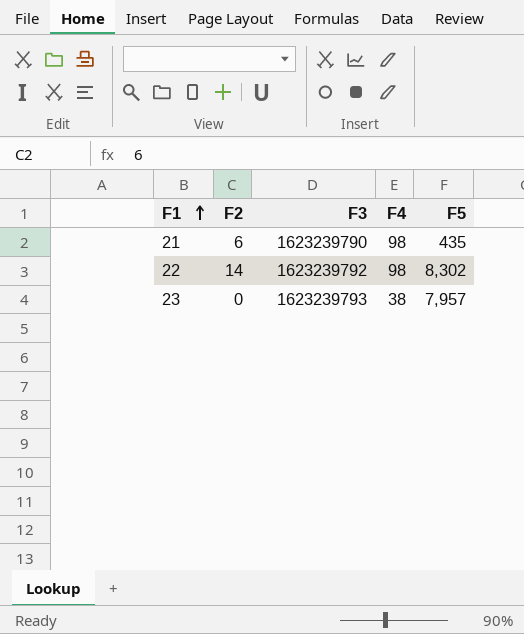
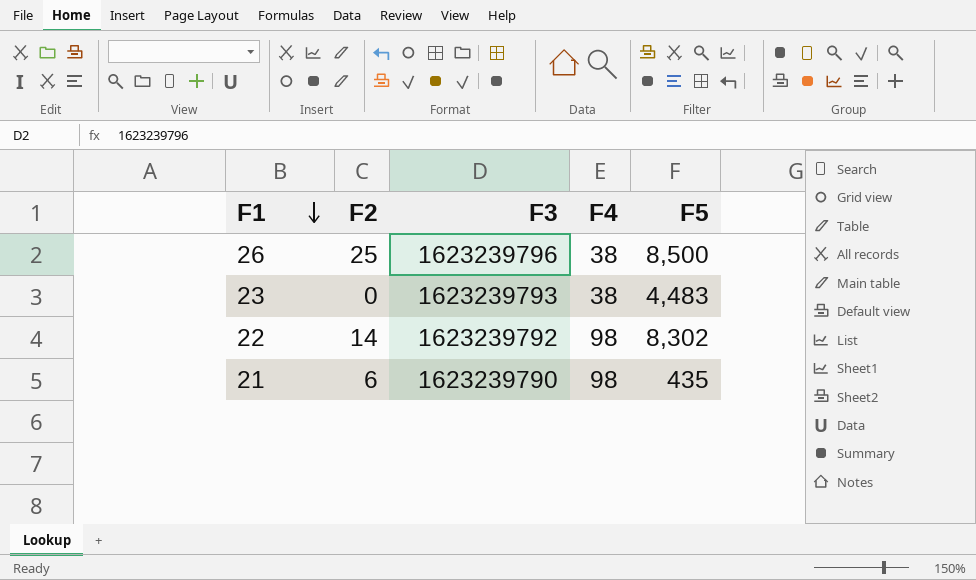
row order: F1 ascending -> F1 descending
row 26: none -> 25 | 1623239796 | 38 | 8,500
23 | F5: 7,957 -> 4,483

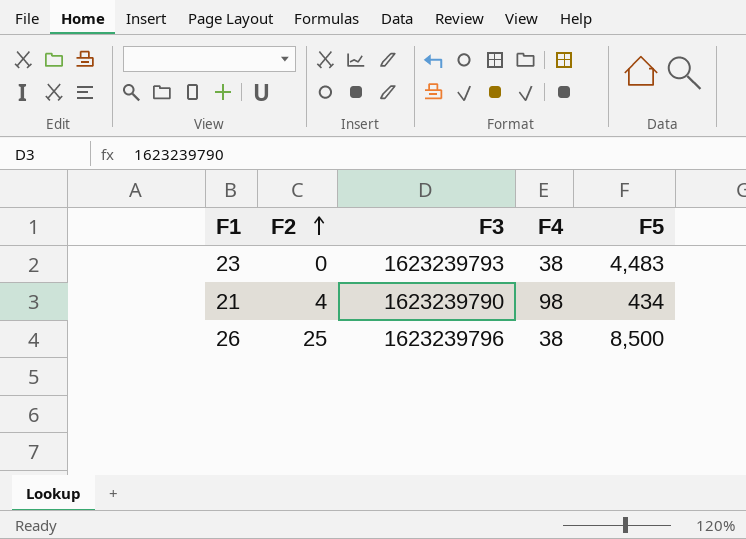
row order: F1 descending -> F2 ascending
row 22: 14 | 1623239792 | 98 | 8,302 -> none
21 | F2: 6 -> 4
21 | F5: 435 -> 434

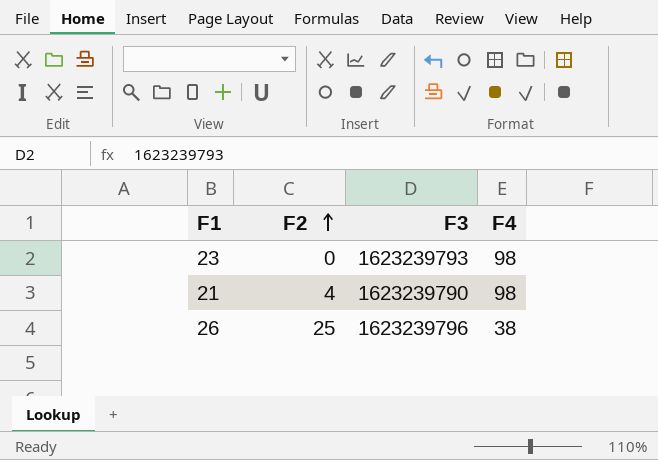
column F5 | position: 5 -> none
23 | F4: 38 -> 98

